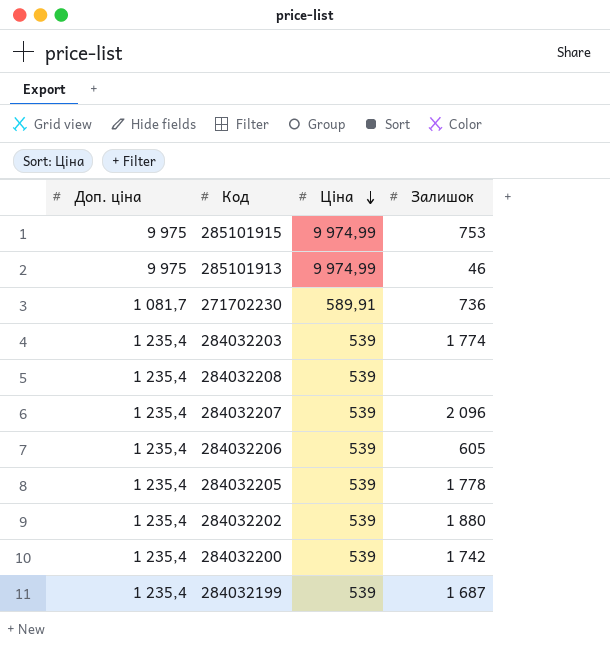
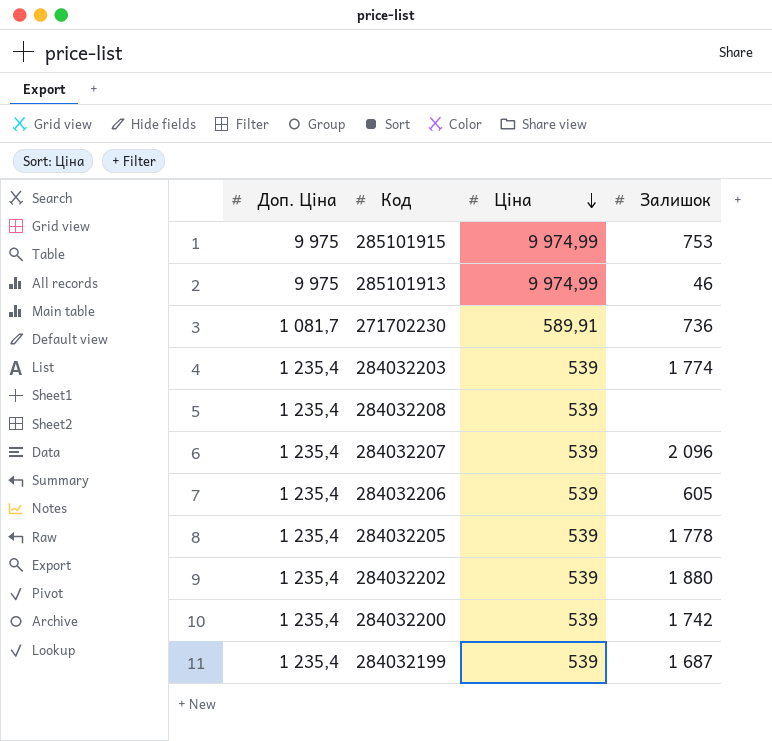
column name: Доп. ціна -> Доп. Ціна

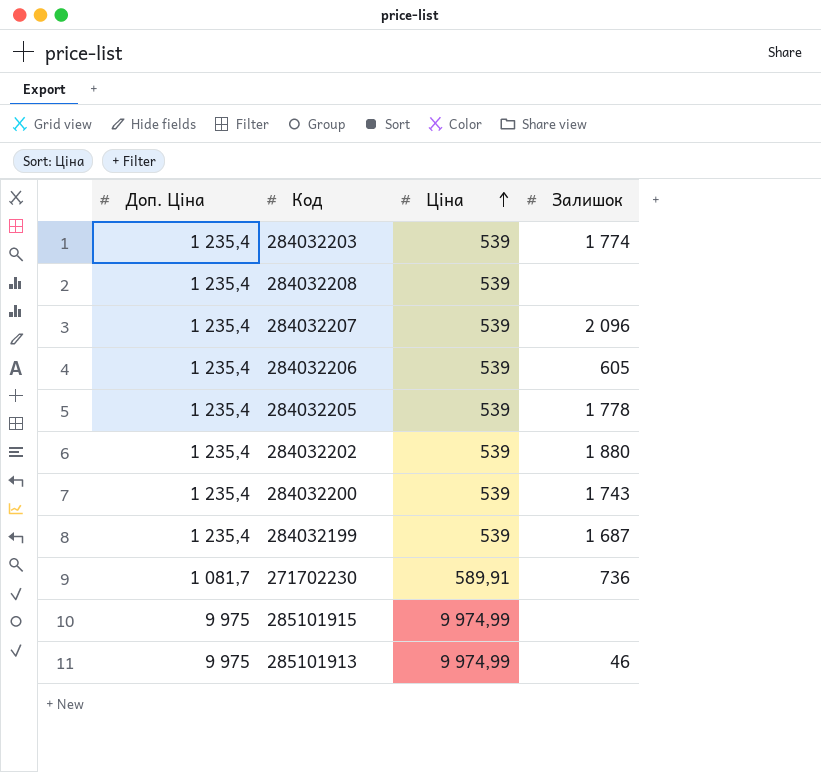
row order: Ціна descending -> Ціна ascending
284032200 | Залишок: 1 742 -> 1 743
285101915 | Залишок: 753 -> none

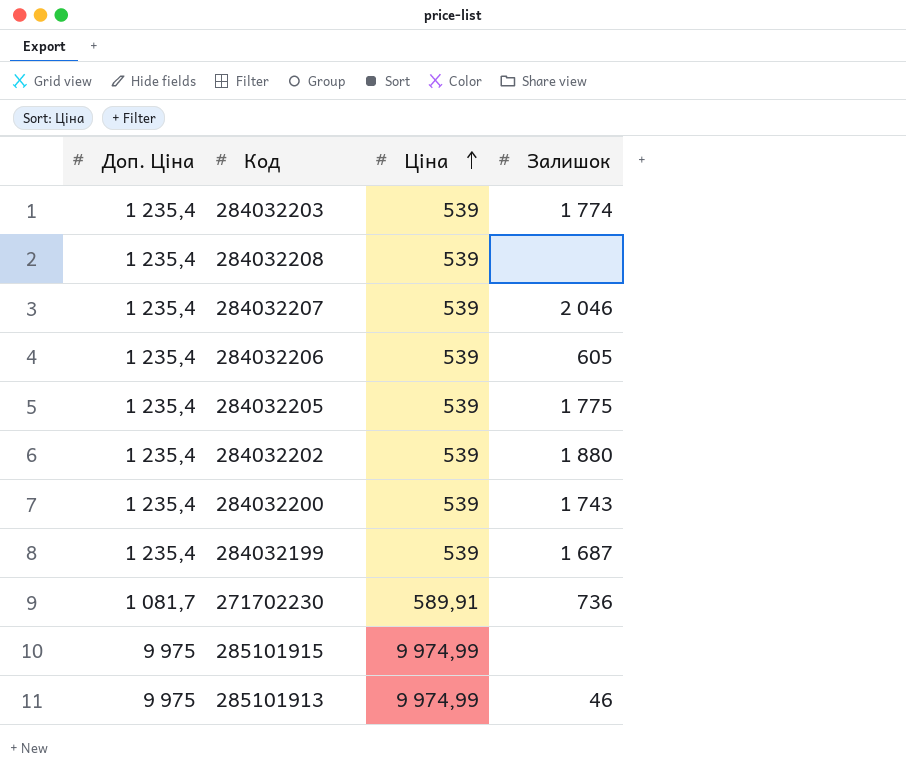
284032207 | Залишок: 2 096 -> 2 046
284032205 | Залишок: 1 778 -> 1 775

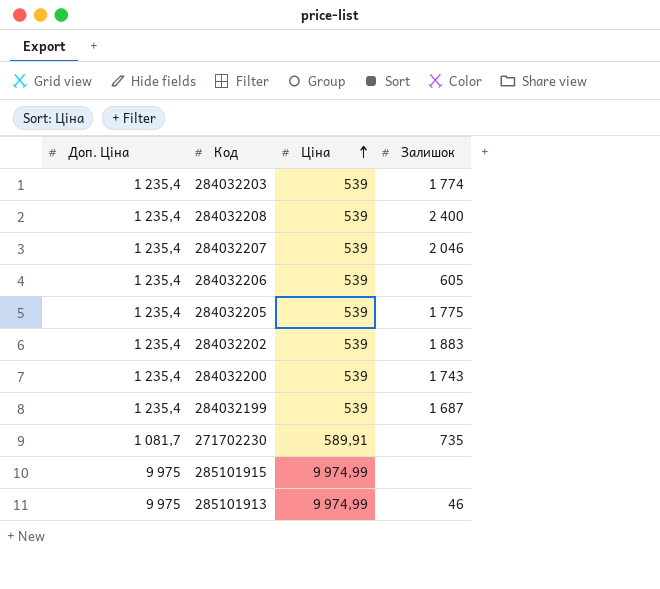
284032208 | Залишок: none -> 2 400
284032202 | Залишок: 1 880 -> 1 883
271702230 | Залишок: 736 -> 735

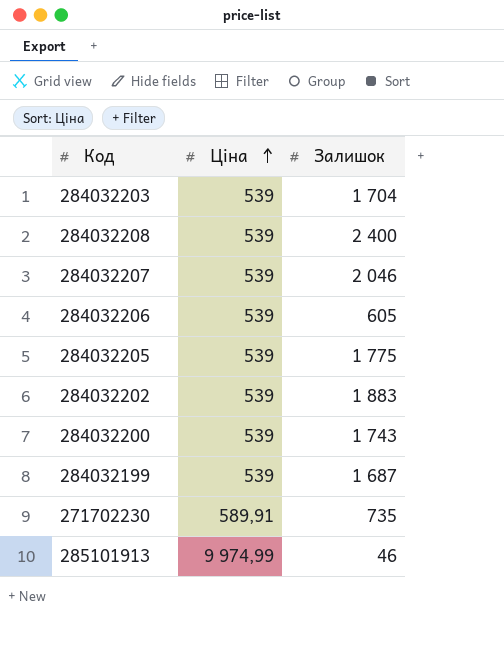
column Доп. Ціна | position: 1 -> none
row 285101915: 9 975 | 9 974,99 | none -> none
284032203 | Залишок: 1 774 -> 1 704

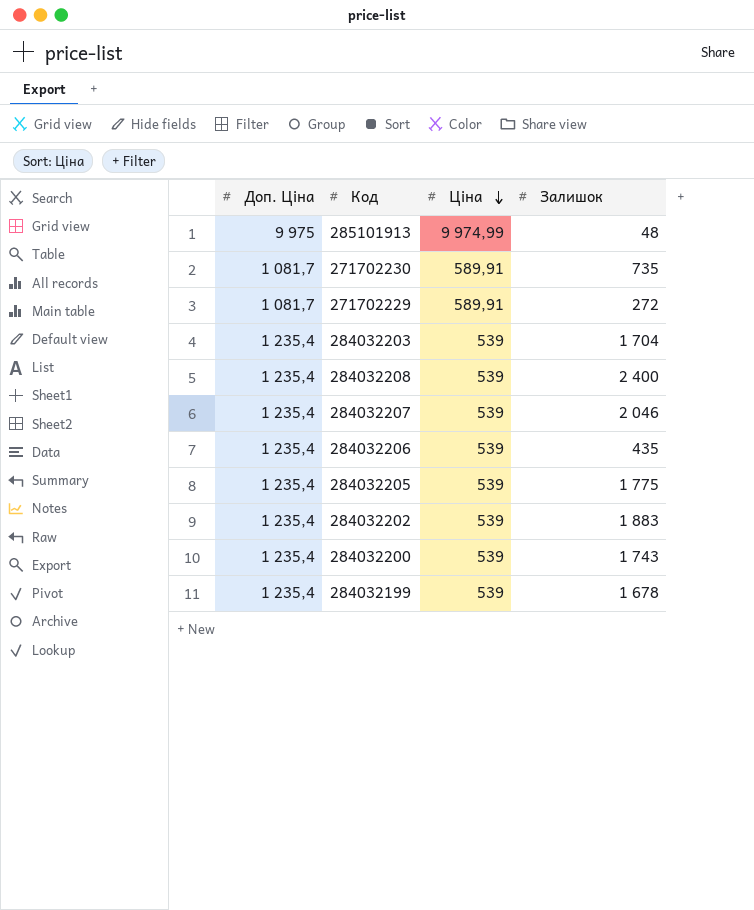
row order: Ціна ascending -> Ціна descending
column Доп. Ціна | position: none -> 1
285101913 | Залишок: 46 -> 48
row 271702229: none -> 1 081,7 | 589,91 | 272
284032206 | Залишок: 605 -> 435
284032199 | Залишок: 1 687 -> 1 678

